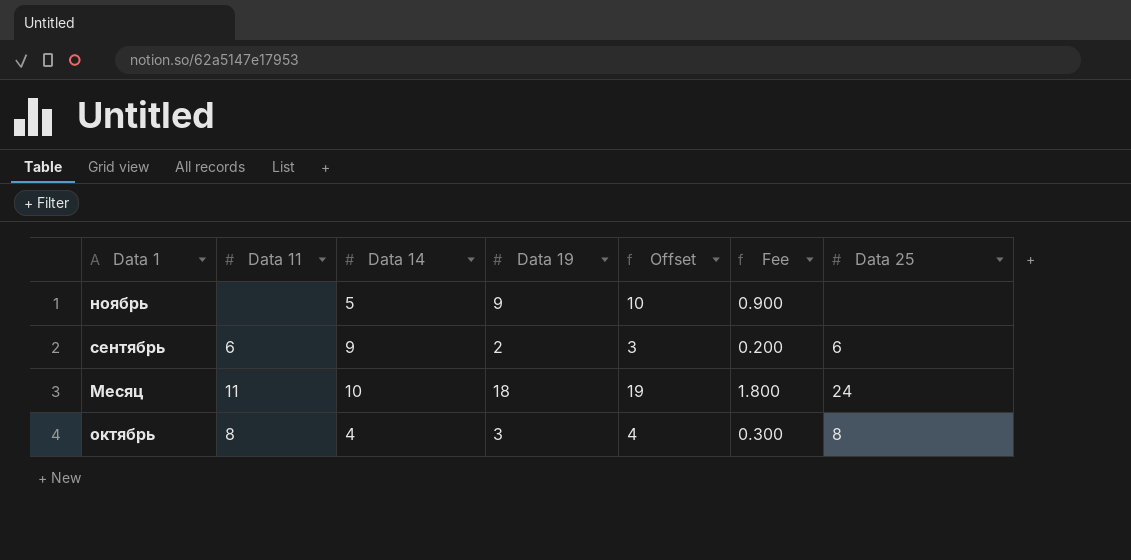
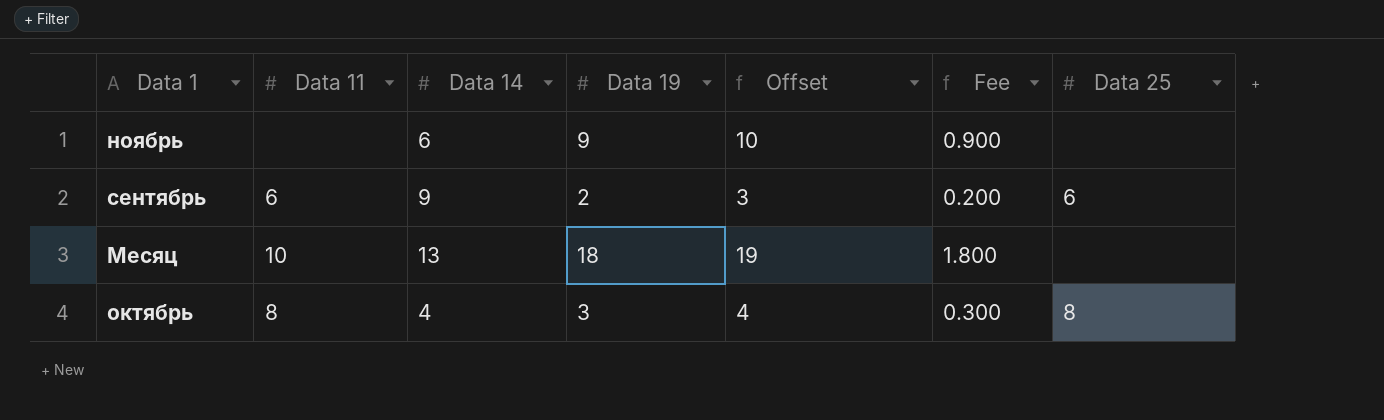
ноябрь | Data 14: 5 -> 6
Месяц | Data 11: 11 -> 10
Месяц | Data 14: 10 -> 13
Месяц | Data 25: 24 -> none

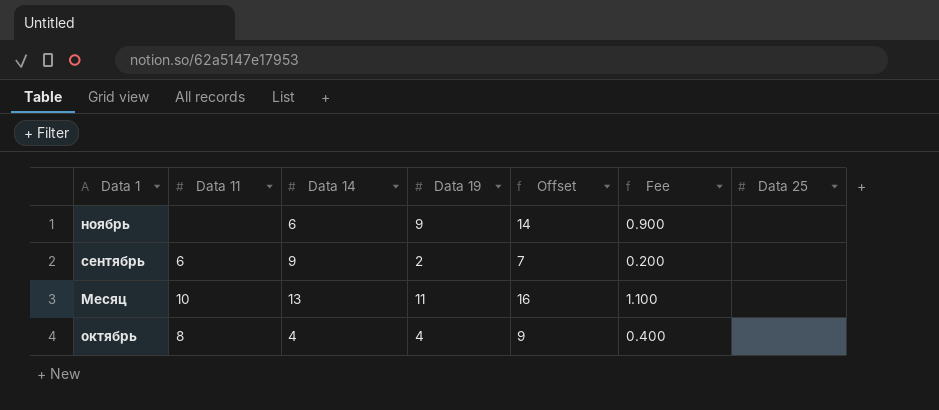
column Offset | formula: [Data 19] + 1 -> [Data 19] + 5
сентябрь | Data 25: 6 -> none
Месяц | Data 19: 18 -> 11
Месяц | Fee: 1.800 -> 1.100
октябрь | Data 19: 3 -> 4
октябрь | Fee: 0.300 -> 0.400
октябрь | Data 25: 8 -> none

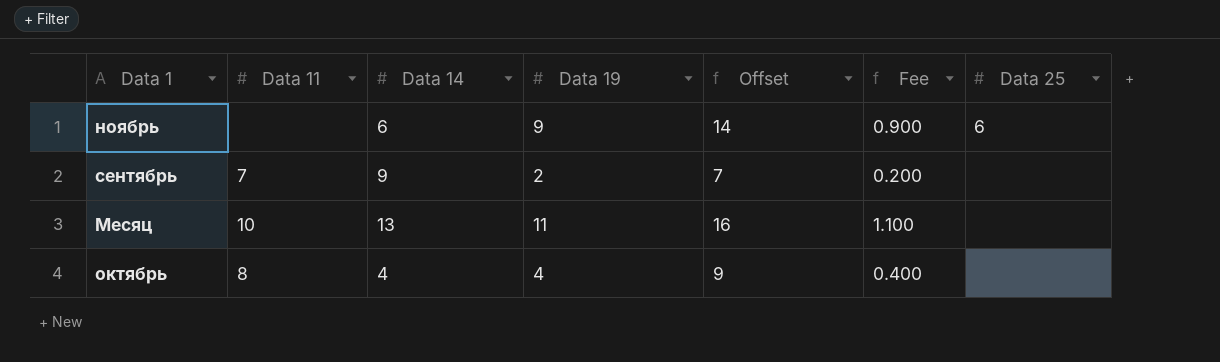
ноябрь | Data 25: none -> 6
сентябрь | Data 11: 6 -> 7

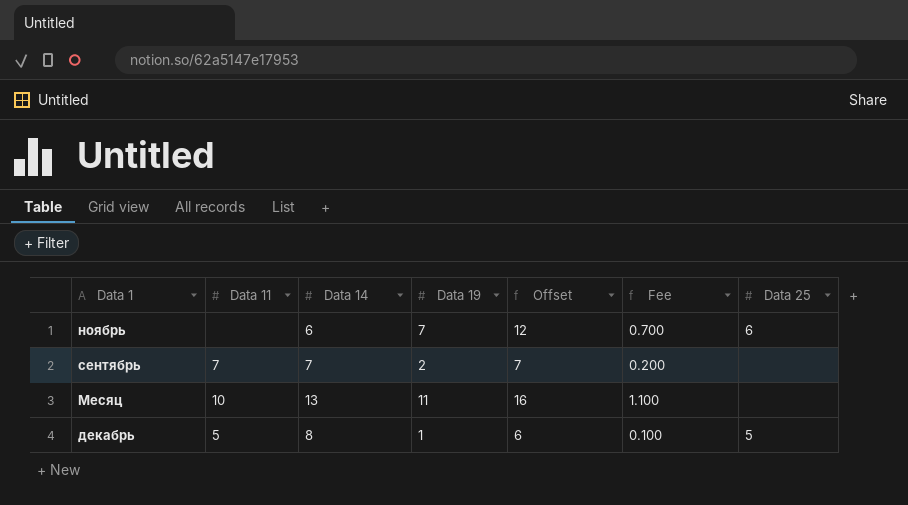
row октябрь: 8 | 4 | 4 | 9 | 0.400 | none -> none
ноябрь | Data 19: 9 -> 7
ноябрь | Offset: 14 -> 12
ноябрь | Fee: 0.900 -> 0.700
сентябрь | Data 14: 9 -> 7
row декабрь: none -> 5 | 8 | 1 | 6 | 0.100 | 5

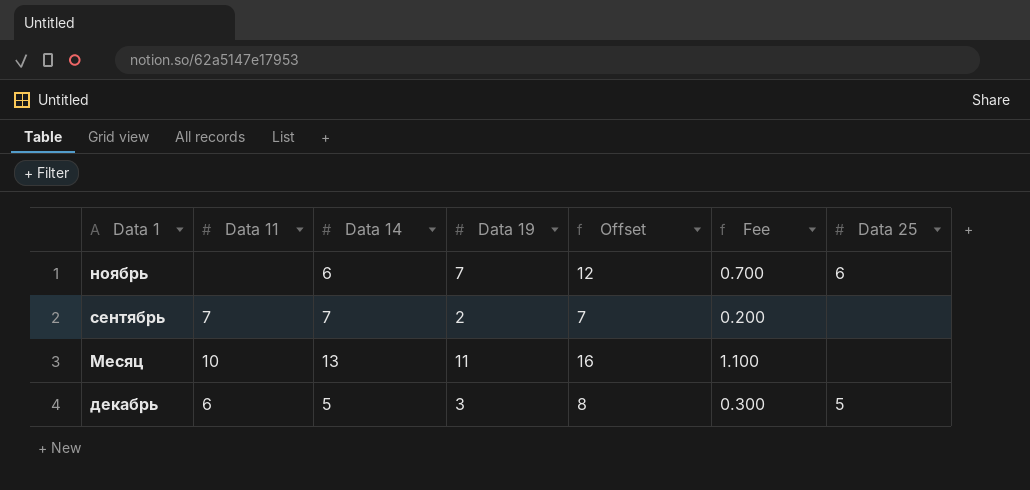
декабрь | Data 11: 5 -> 6
декабрь | Data 14: 8 -> 5
декабрь | Data 19: 1 -> 3
декабрь | Offset: 6 -> 8
декабрь | Fee: 0.100 -> 0.300

